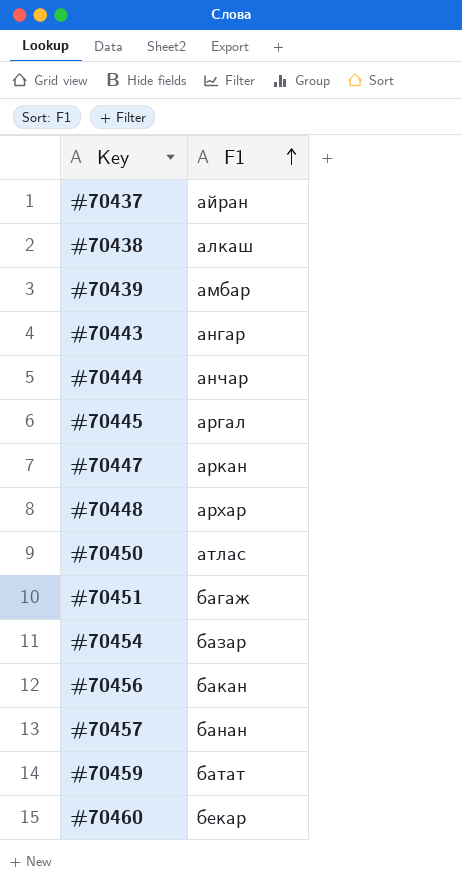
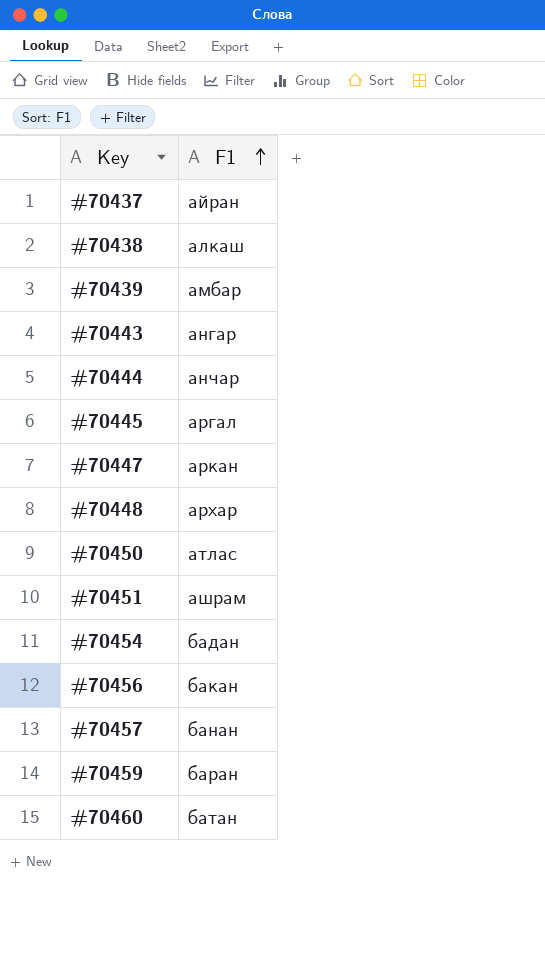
#70451 | F1: багаж -> ашрам
#70454 | F1: базар -> бадан
#70459 | F1: батат -> баран
#70460 | F1: бекар -> батан

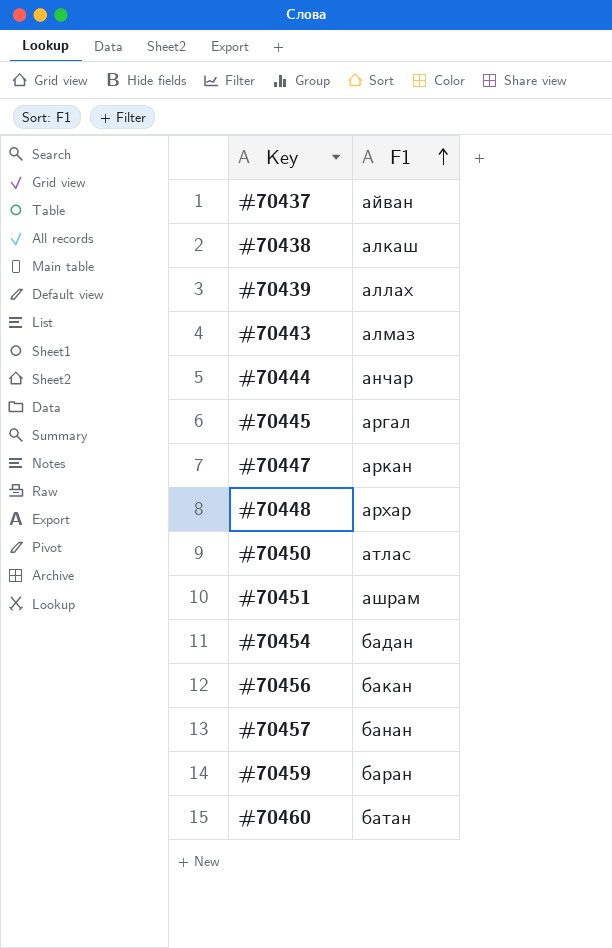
#70437 | F1: айран -> айван
#70439 | F1: амбар -> аллах
#70443 | F1: ангар -> алмаз

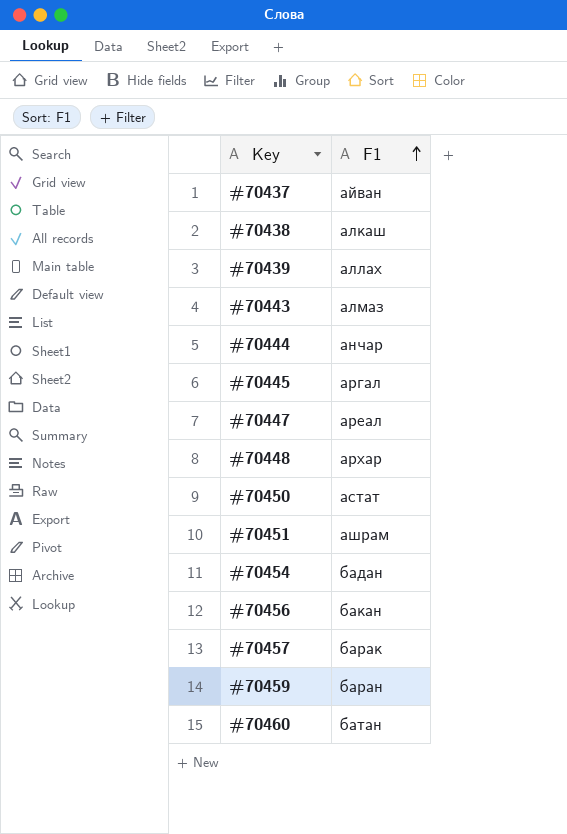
#70447 | F1: аркан -> ареал
#70450 | F1: атлас -> астат
#70457 | F1: банан -> барак

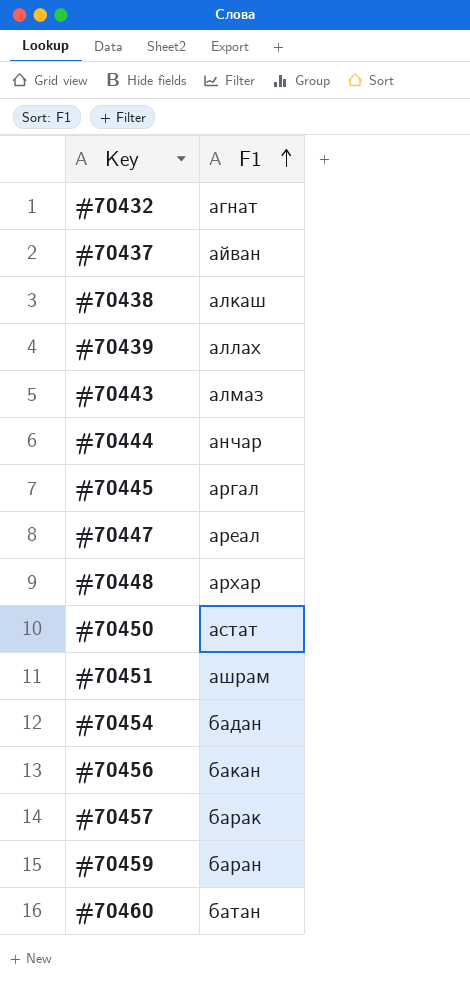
row #70432: none -> агнат

